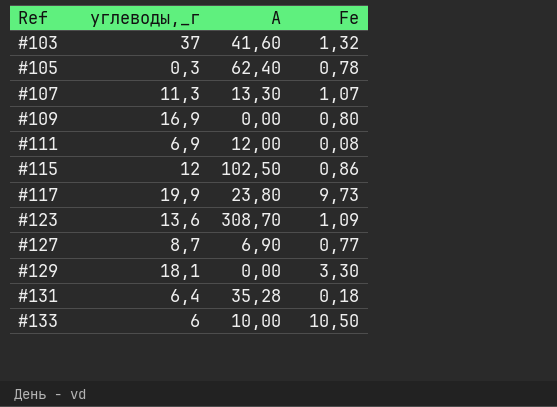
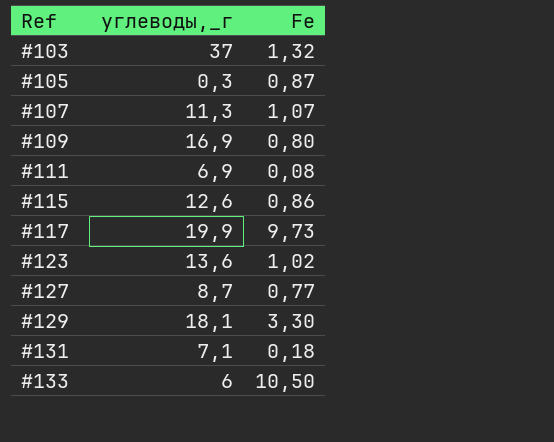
column А | position: 3 -> none
#105 | Fe: 0,78 -> 0,87
#115 | углеводы,_г: 12 -> 12,6
#123 | Fe: 1,09 -> 1,02
#131 | углеводы,_г: 6,4 -> 7,1

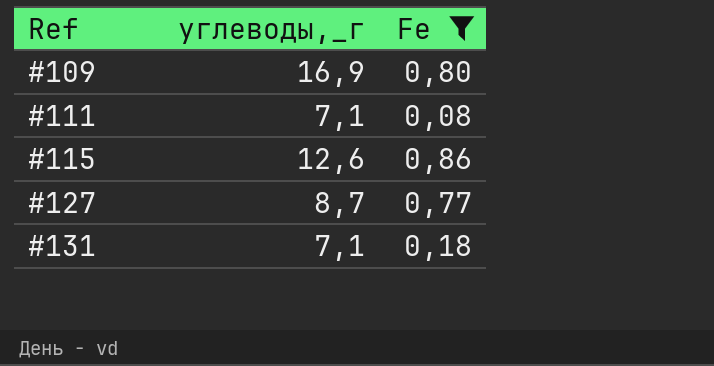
filter: none -> Fe <= 0,86
#111 | углеводы,_г: 6,9 -> 7,1

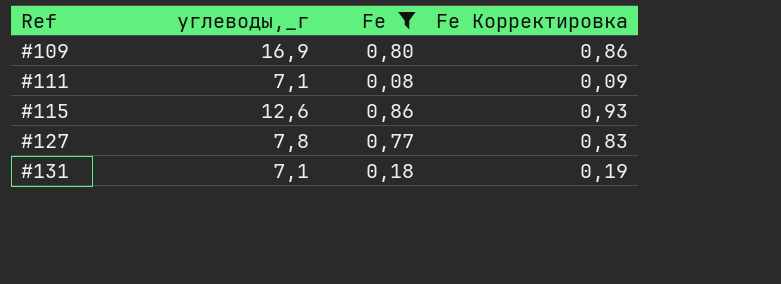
column Fe Корректировка | formula: none -> [Fe] * 1,08
#127 | углеводы,_г: 8,7 -> 7,8

